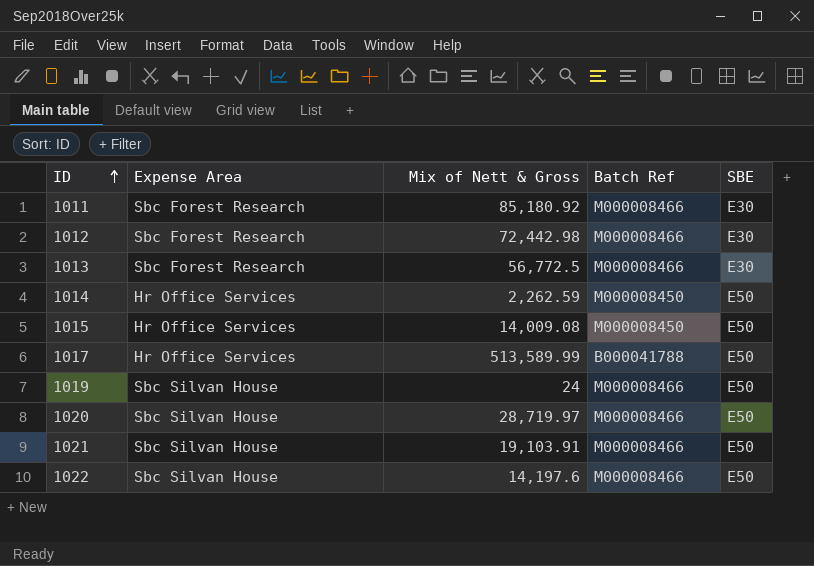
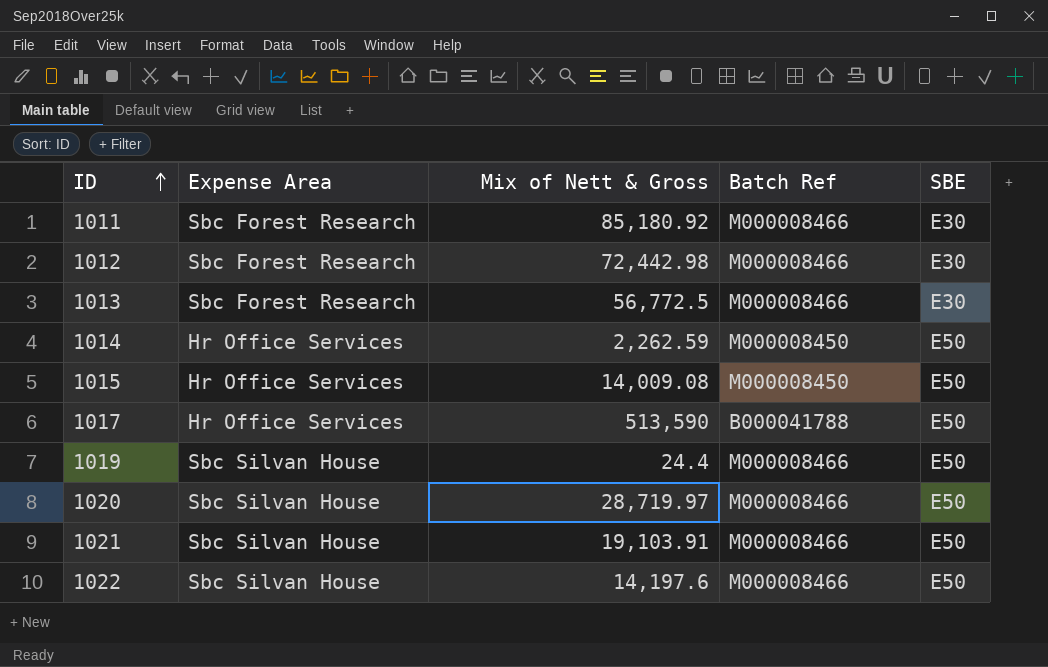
1017 | Mix of Nett & Gross: 513,589.99 -> 513,590
1019 | Mix of Nett & Gross: 24 -> 24.4

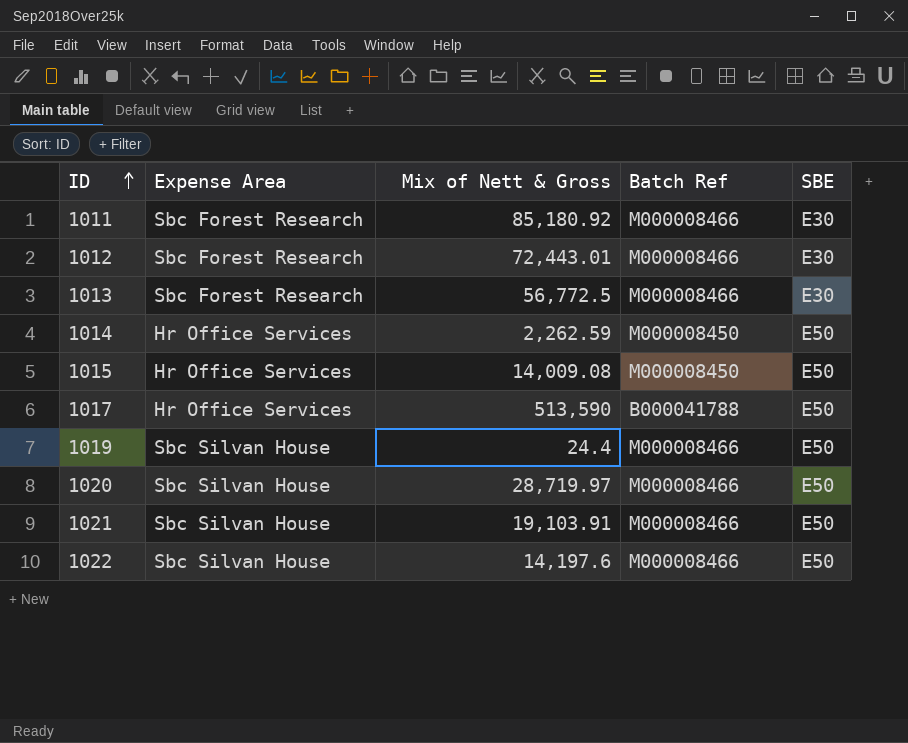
1012 | Mix of Nett & Gross: 72,442.98 -> 72,443.01

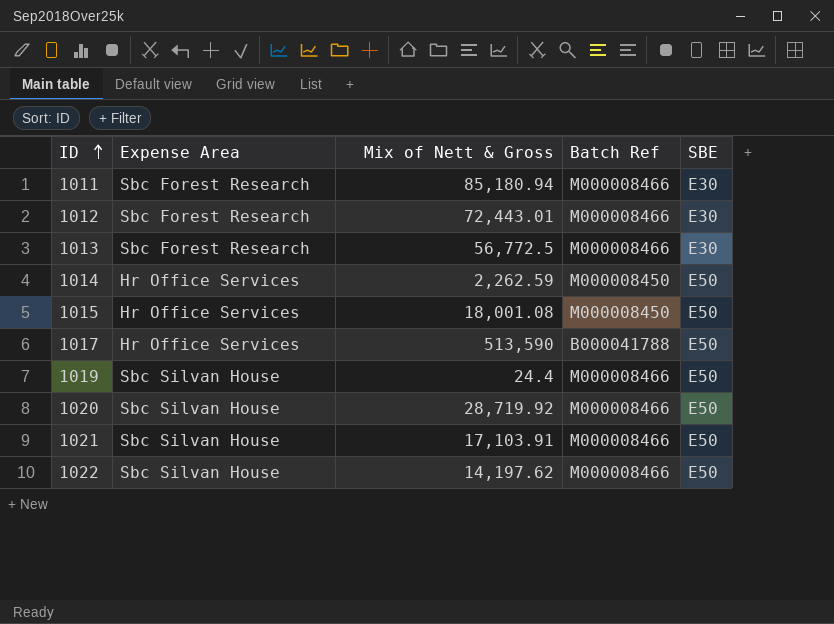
1011 | Mix of Nett & Gross: 85,180.92 -> 85,180.94
1015 | Mix of Nett & Gross: 14,009.08 -> 18,001.08
1020 | Mix of Nett & Gross: 28,719.97 -> 28,719.92
1021 | Mix of Nett & Gross: 19,103.91 -> 17,103.91
1022 | Mix of Nett & Gross: 14,197.6 -> 14,197.62

